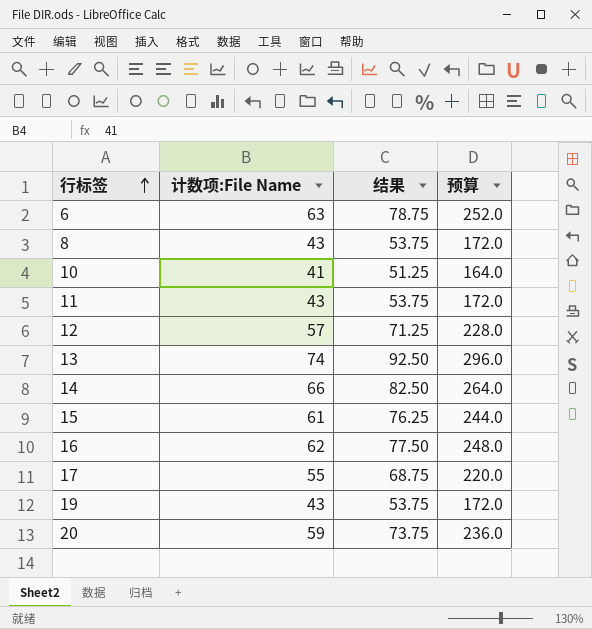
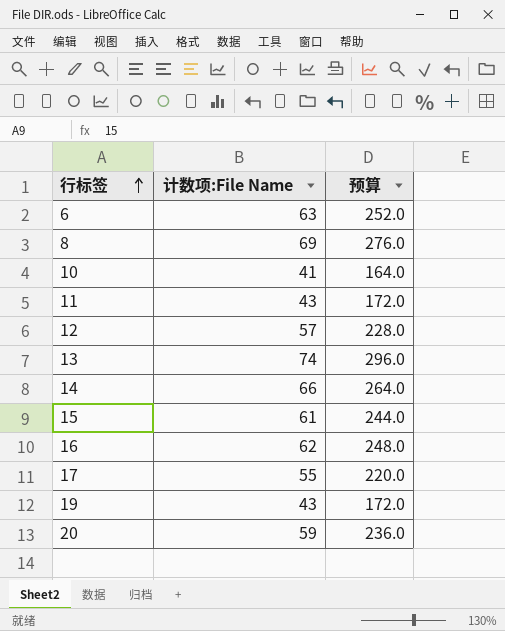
column 结果 | formula: [计数项:File Name] * 1.25 -> none
8 | 计数项:File Name: 43 -> 69
8 | 预算: 172.0 -> 276.0

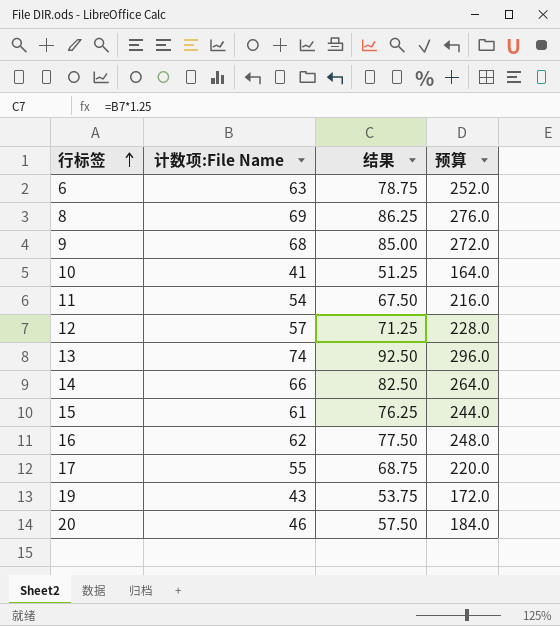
column 结果 | formula: none -> [计数项:File Name] * 1.25
row 9: none -> 68 | 85.00 | 272.0
11 | 计数项:File Name: 43 -> 54
11 | 预算: 172.0 -> 216.0
20 | 计数项:File Name: 59 -> 46
20 | 预算: 236.0 -> 184.0

